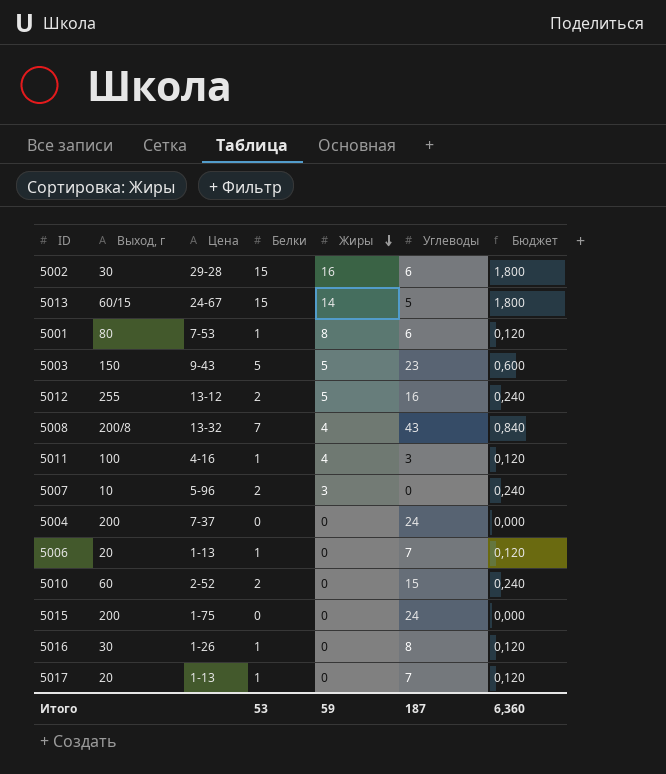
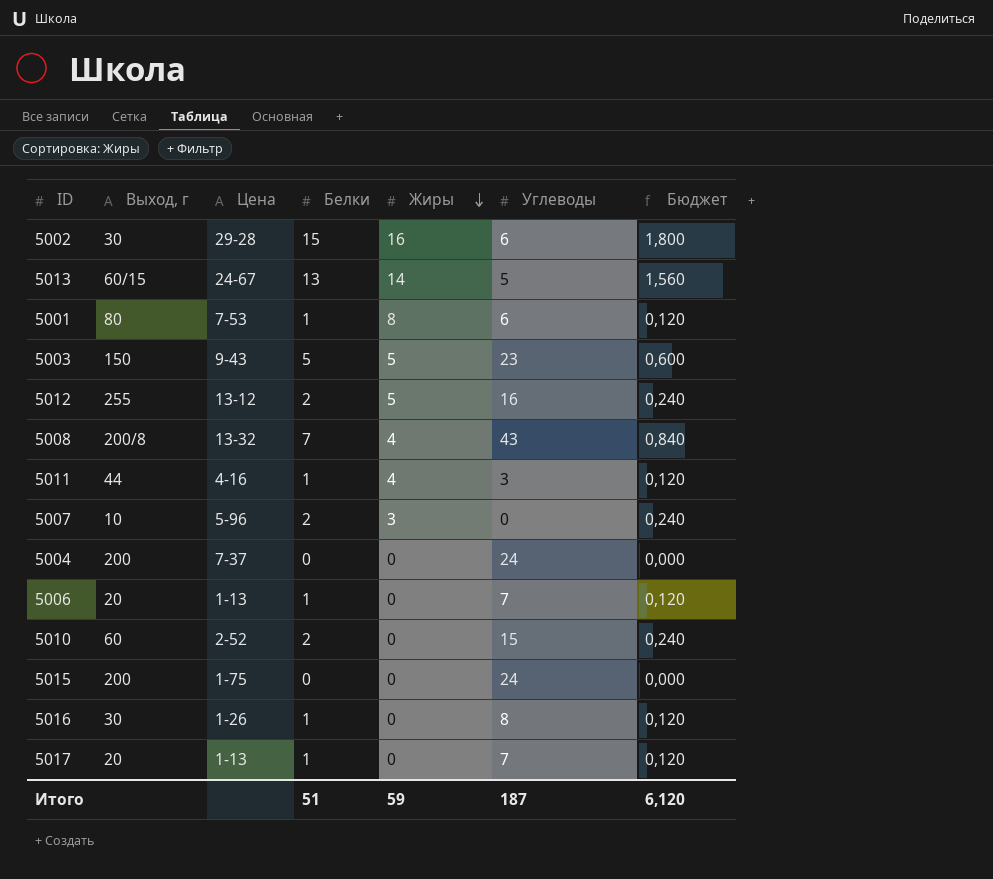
5013 | Белки: 15 -> 13
5013 | Бюджет: 1,800 -> 1,560
5011 | Выход, г: 100 -> 44
Итого | Белки: 53 -> 51
Итого | Бюджет: 6,360 -> 6,120

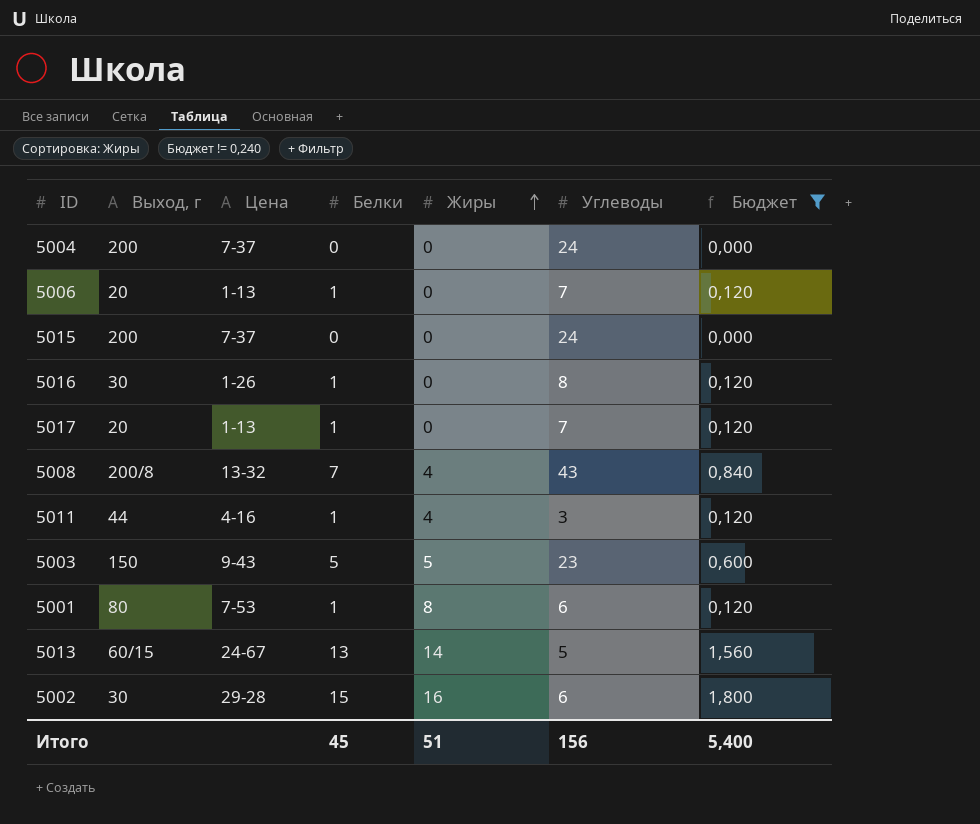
filter: none -> Бюджет != 0,240
row order: Жиры descending -> Жиры ascending
5015 | Цена: 1-75 -> 7-37
Итого | Белки: 51 -> 45
Итого | Жиры: 59 -> 51
Итого | Углеводы: 187 -> 156
Итого | Бюджет: 6,120 -> 5,400

